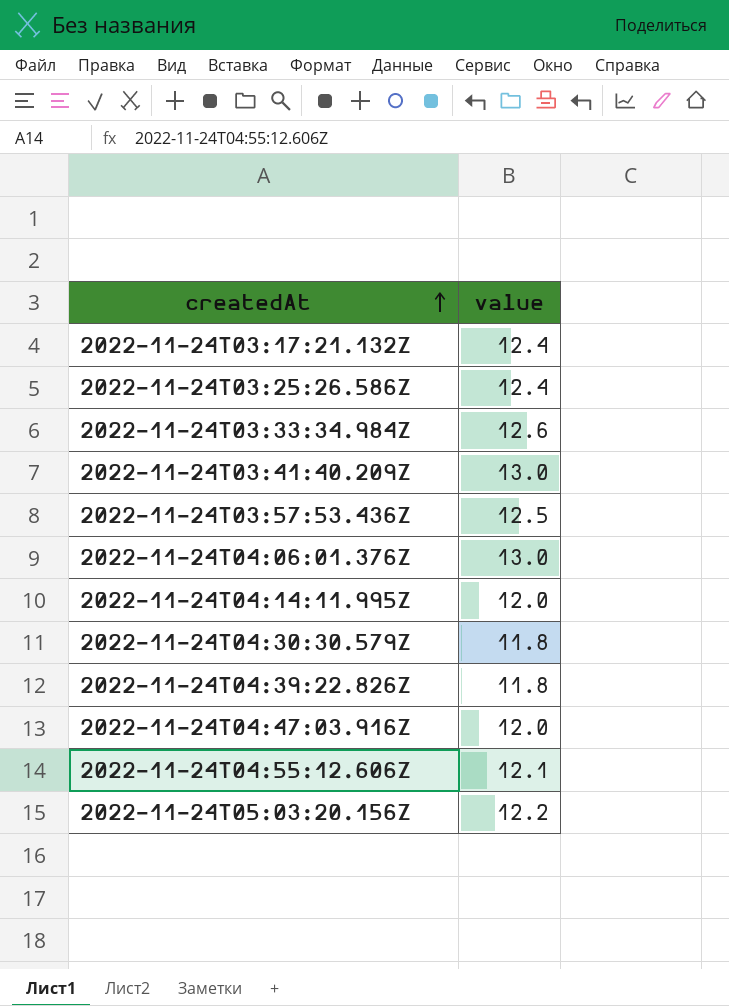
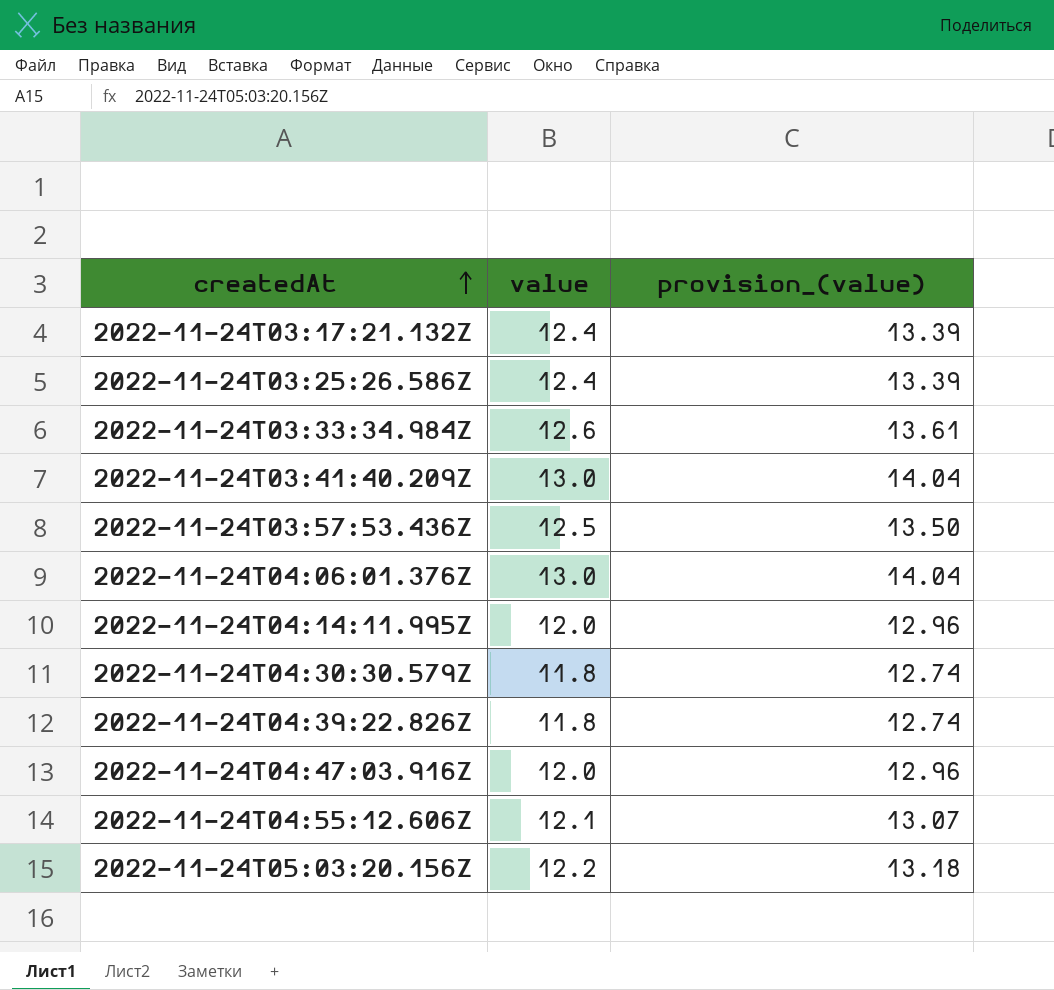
column provision_(value) | formula: none -> [value] * 1.08

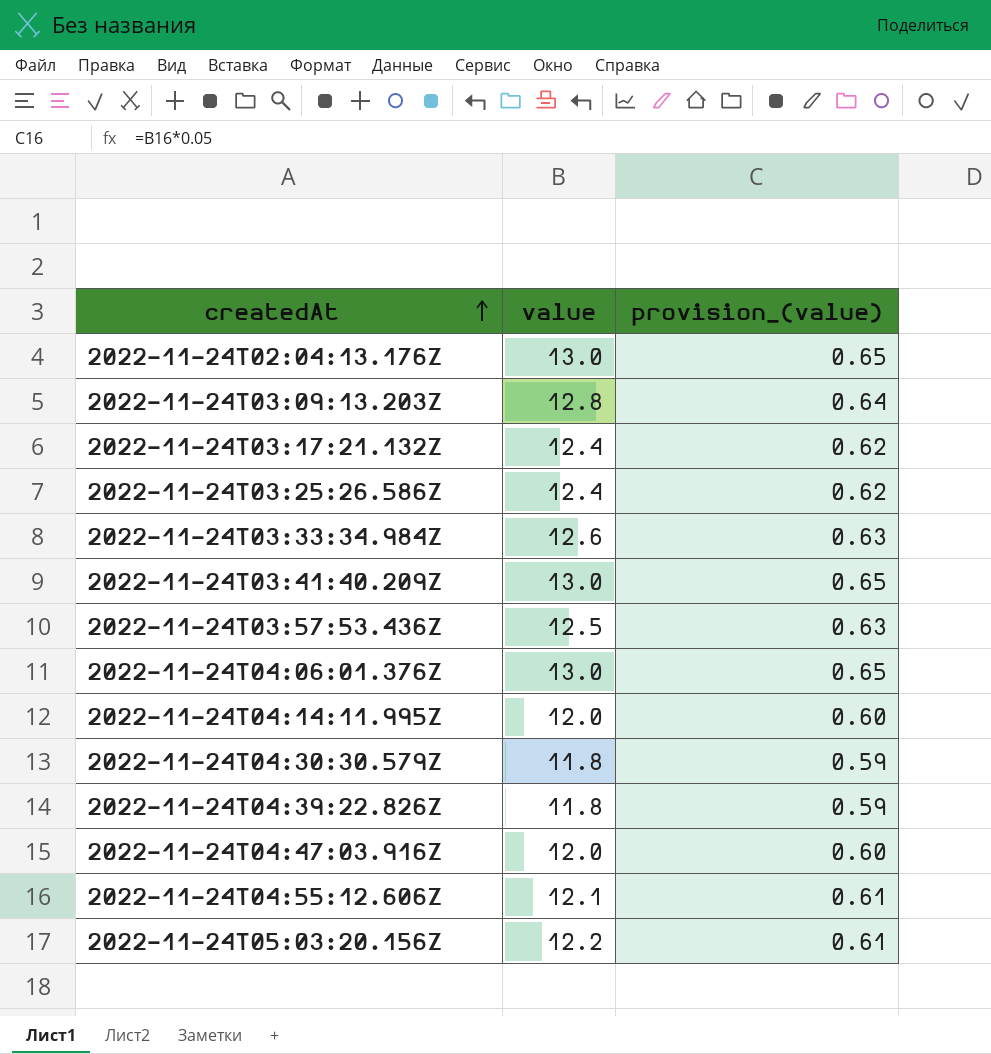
column provision_(value) | formula: [value] * 1.08 -> [value] * 0.05
row 2022-11-24T02:04:13.176Z: none -> 13.0 | 0.65
row 2022-11-24T03:09:13.203Z: none -> 12.8 | 0.64

